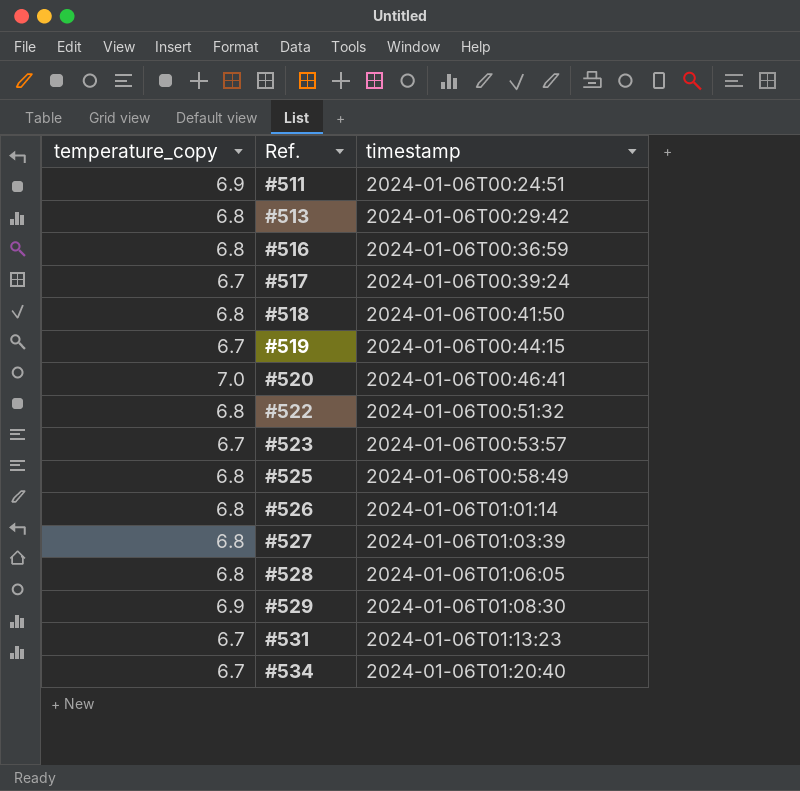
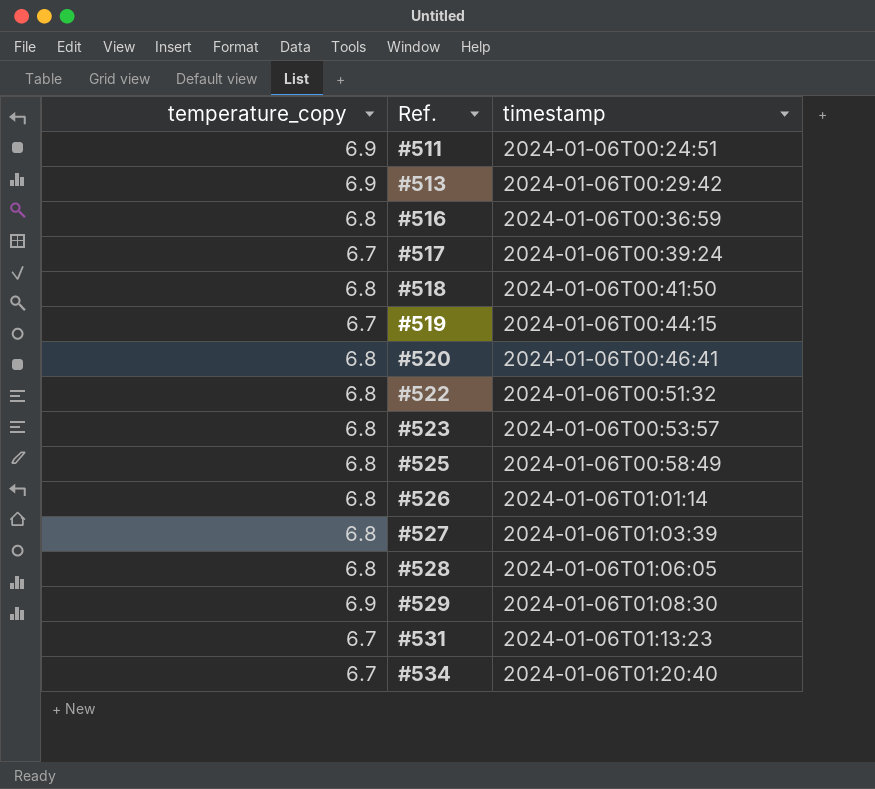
#513 | temperature_copy: 6.8 -> 6.9
#520 | temperature_copy: 7.0 -> 6.8
#523 | temperature_copy: 6.7 -> 6.8

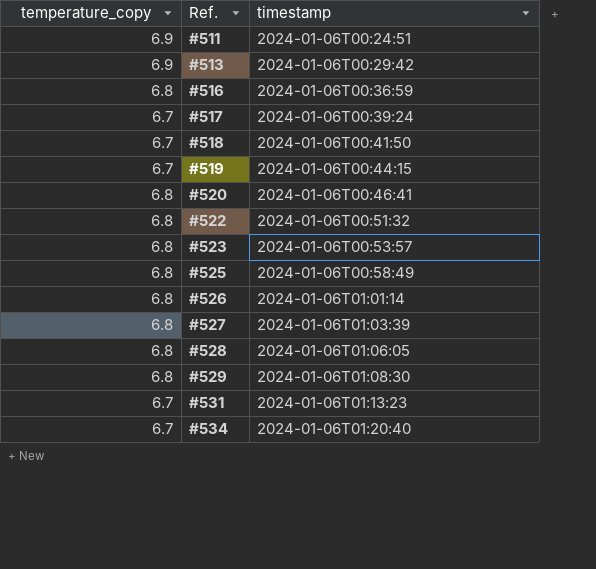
#518 | temperature_copy: 6.8 -> 6.7
#529 | temperature_copy: 6.9 -> 6.8

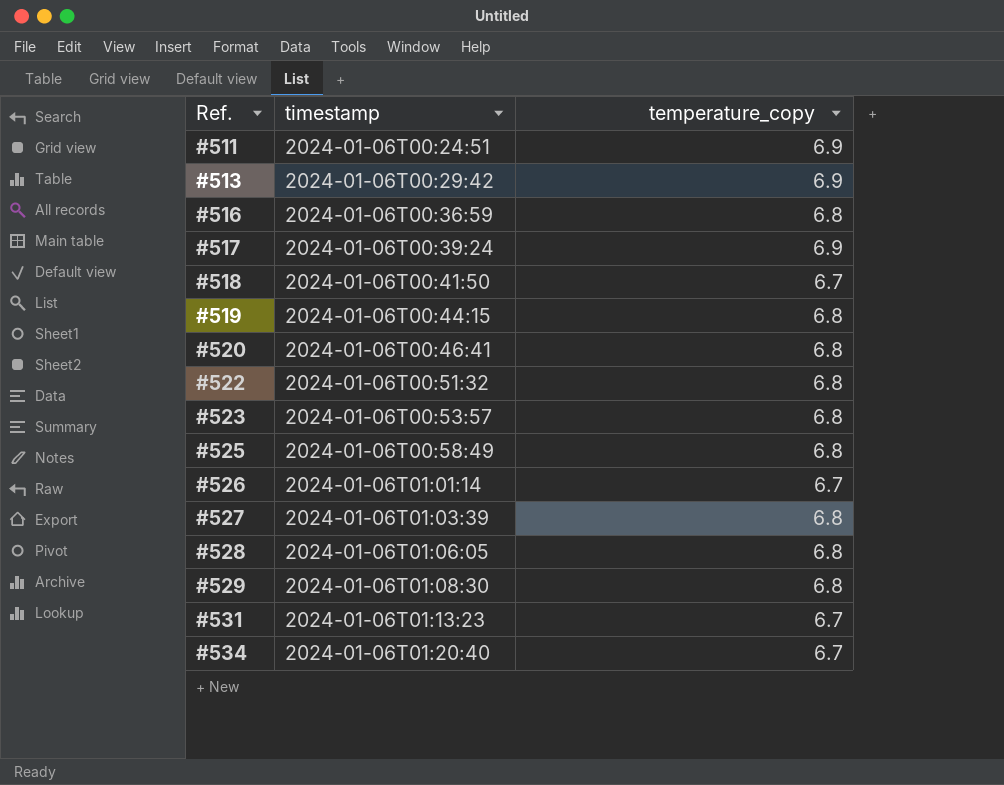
column temperature_copy | position: 1 -> 3
#517 | temperature_copy: 6.7 -> 6.9
#519 | temperature_copy: 6.7 -> 6.8
#526 | temperature_copy: 6.8 -> 6.7

